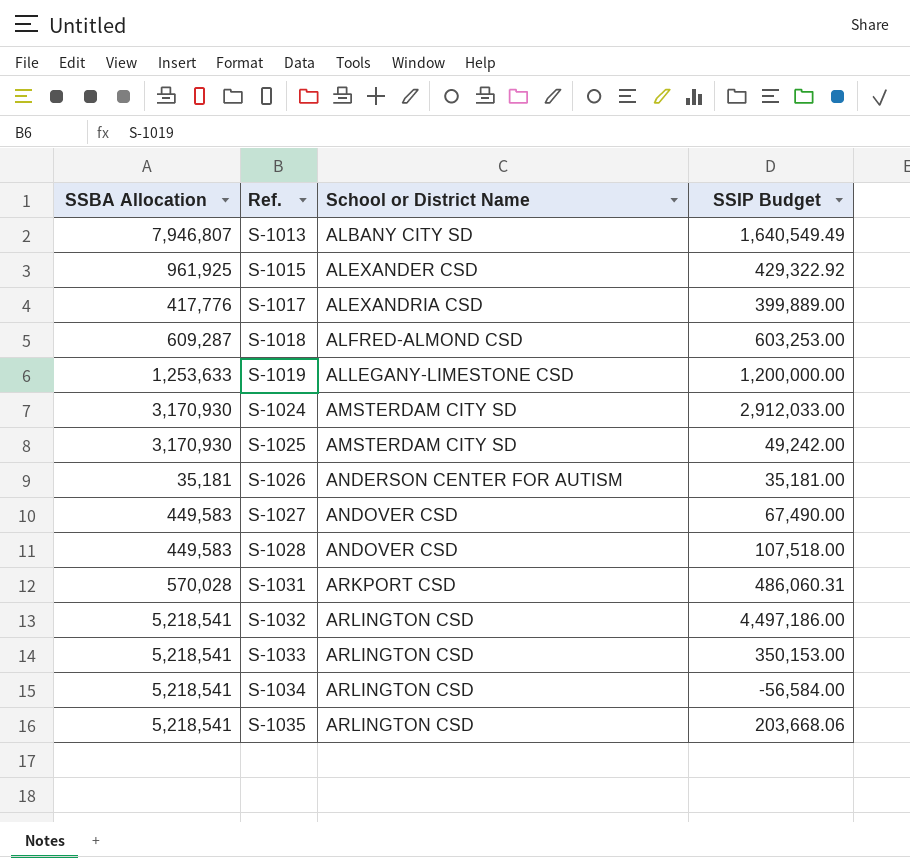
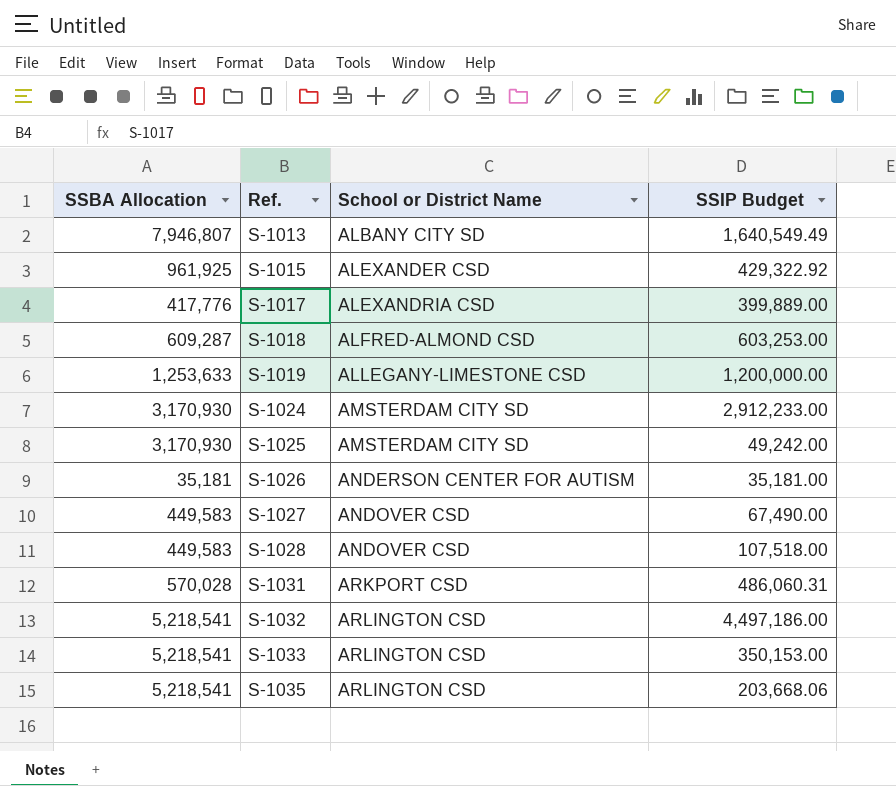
row S-1034: 5,218,541 | ARLINGTON CSD | -56,584.00 -> none
S-1024 | SSIP Budget: 2,912,033.00 -> 2,912,233.00

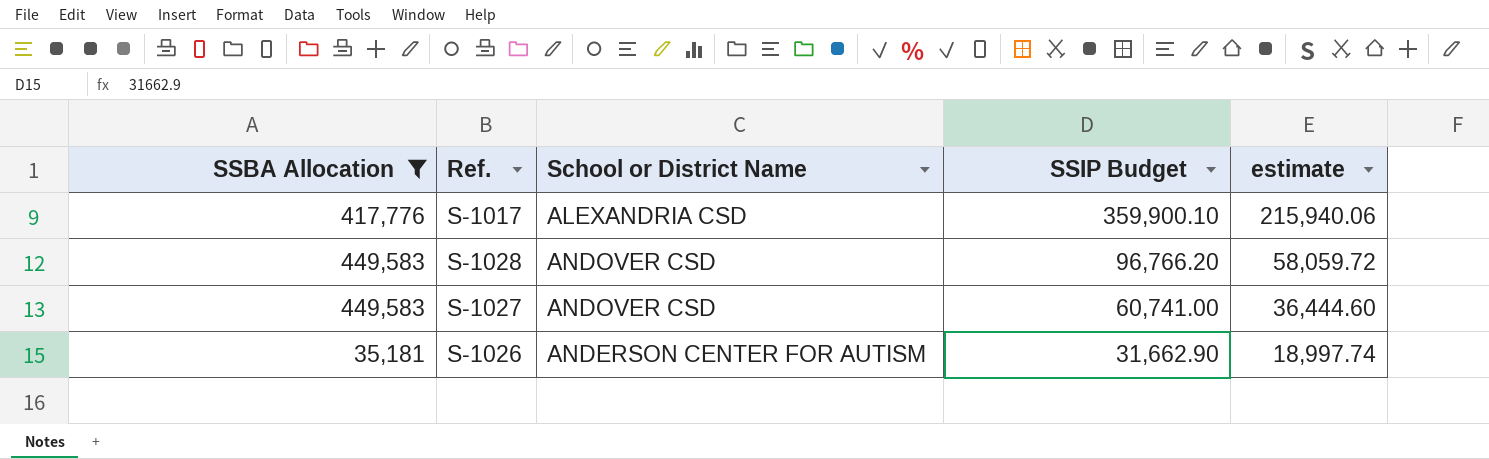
filter: none -> SSBA Allocation <= 449,583
row order: Ref. ascending -> SSIP Budget descending
column estimate | formula: none -> [SSIP Budget] * 0.6
S-1017 | SSIP Budget: 399,889.00 -> 359,900.10
S-1028 | SSIP Budget: 107,518.00 -> 96,766.20
S-1027 | SSIP Budget: 67,490.00 -> 60,741.00
S-1026 | SSIP Budget: 35,181.00 -> 31,662.90

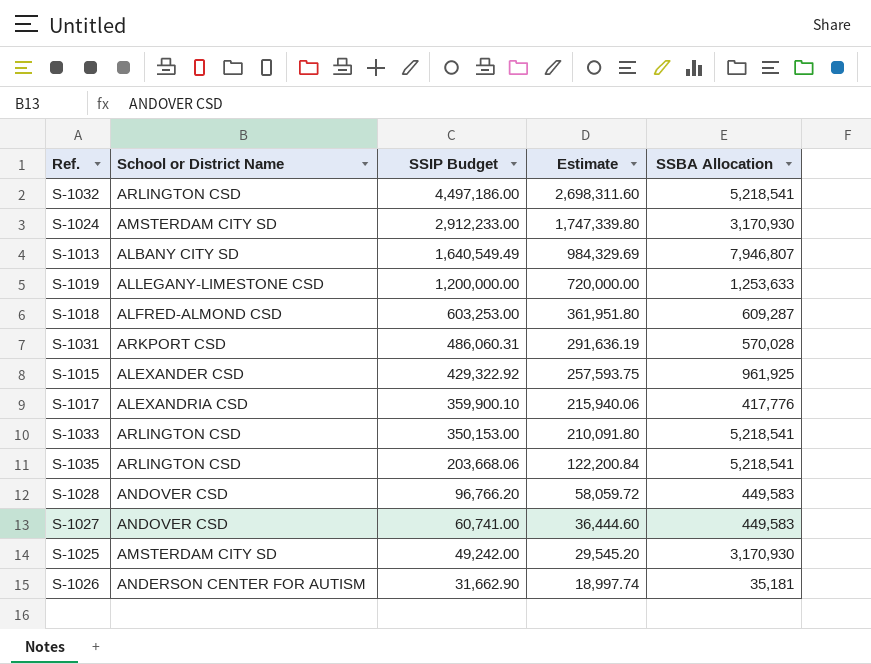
filter: SSBA Allocation <= 449,583 -> none
column name: estimate -> Estimate
column SSBA Allocation | position: 1 -> 5

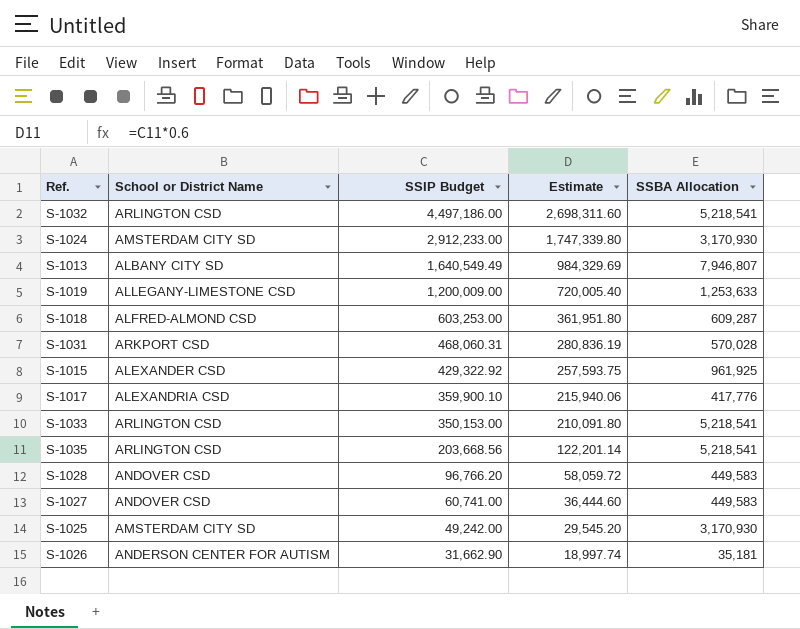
S-1019 | SSIP Budget: 1,200,000.00 -> 1,200,009.00
S-1019 | Estimate: 720,000.00 -> 720,005.40
S-1031 | SSIP Budget: 486,060.31 -> 468,060.31
S-1031 | Estimate: 291,636.19 -> 280,836.19
S-1035 | SSIP Budget: 203,668.06 -> 203,668.56
S-1035 | Estimate: 122,200.84 -> 122,201.14

